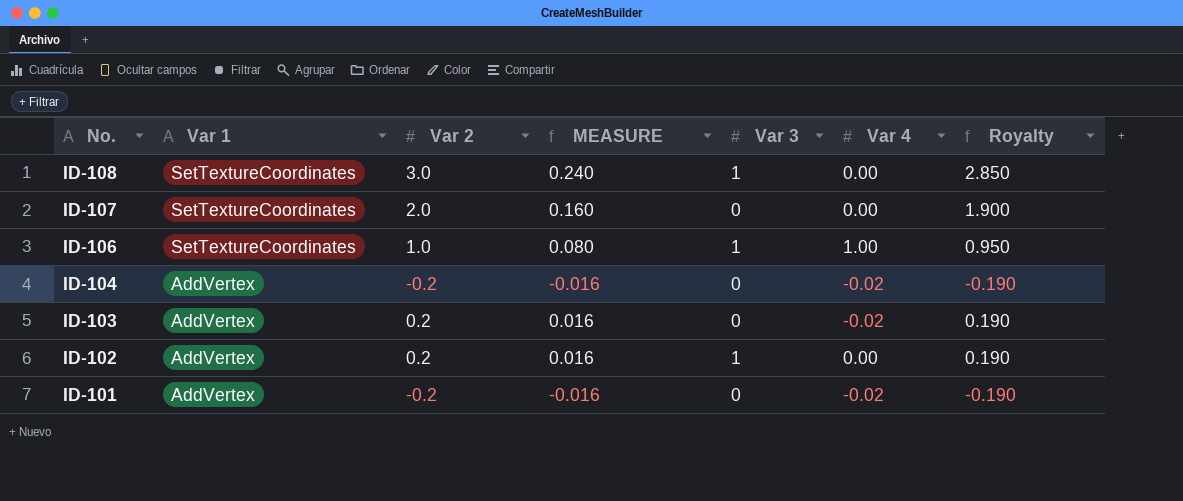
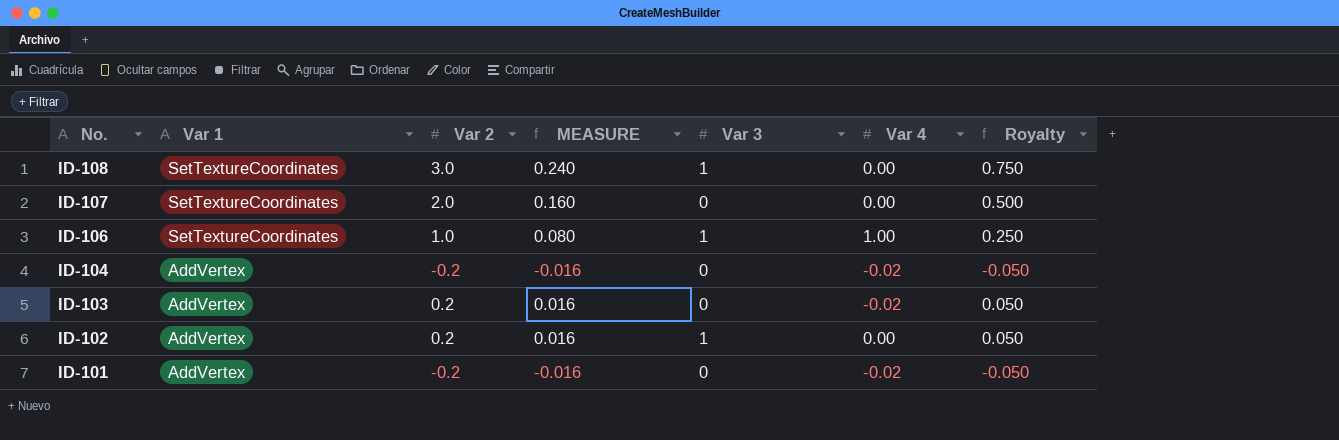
column Royalty | formula: [Var 2] * 0.95 -> [Var 2] * 0.25

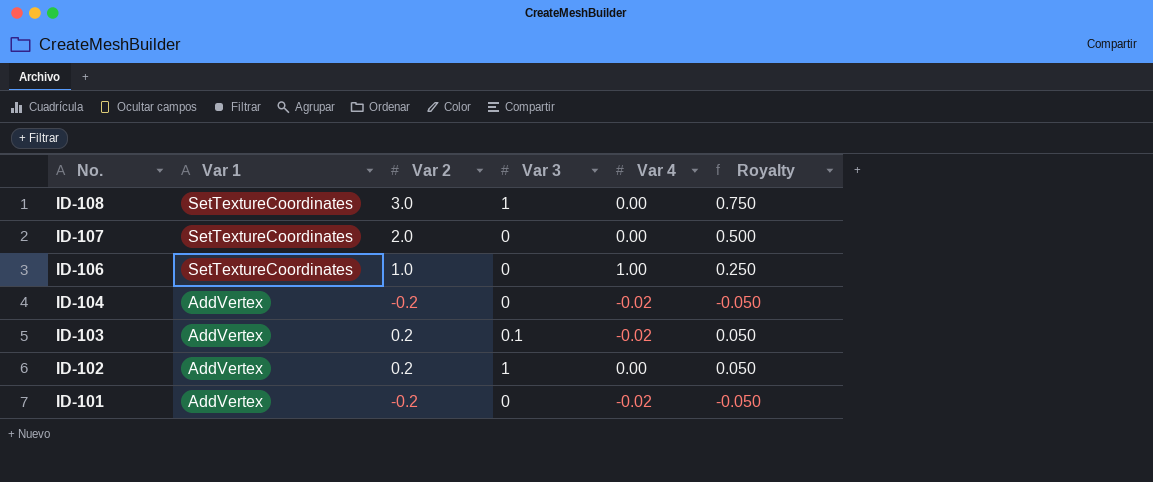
column MEASURE | formula: [Var 2] * 0.08 -> none
ID-106 | Var 3: 1 -> 0
ID-103 | Var 3: 0 -> 0.1

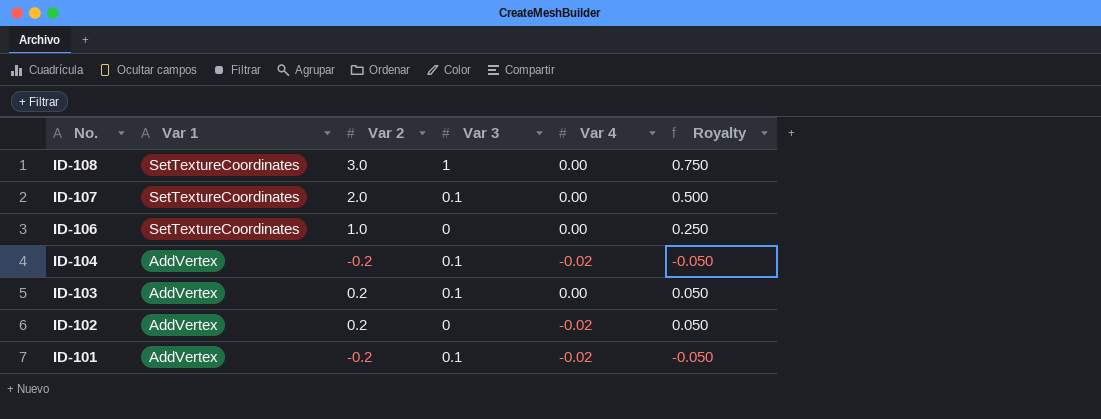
ID-107 | Var 3: 0 -> 0.1
ID-106 | Var 4: 1.00 -> 0.00
ID-104 | Var 3: 0 -> 0.1
ID-103 | Var 4: -0.02 -> 0.00
ID-102 | Var 3: 1 -> 0
ID-102 | Var 4: 0.00 -> -0.02
ID-101 | Var 3: 0 -> 0.1

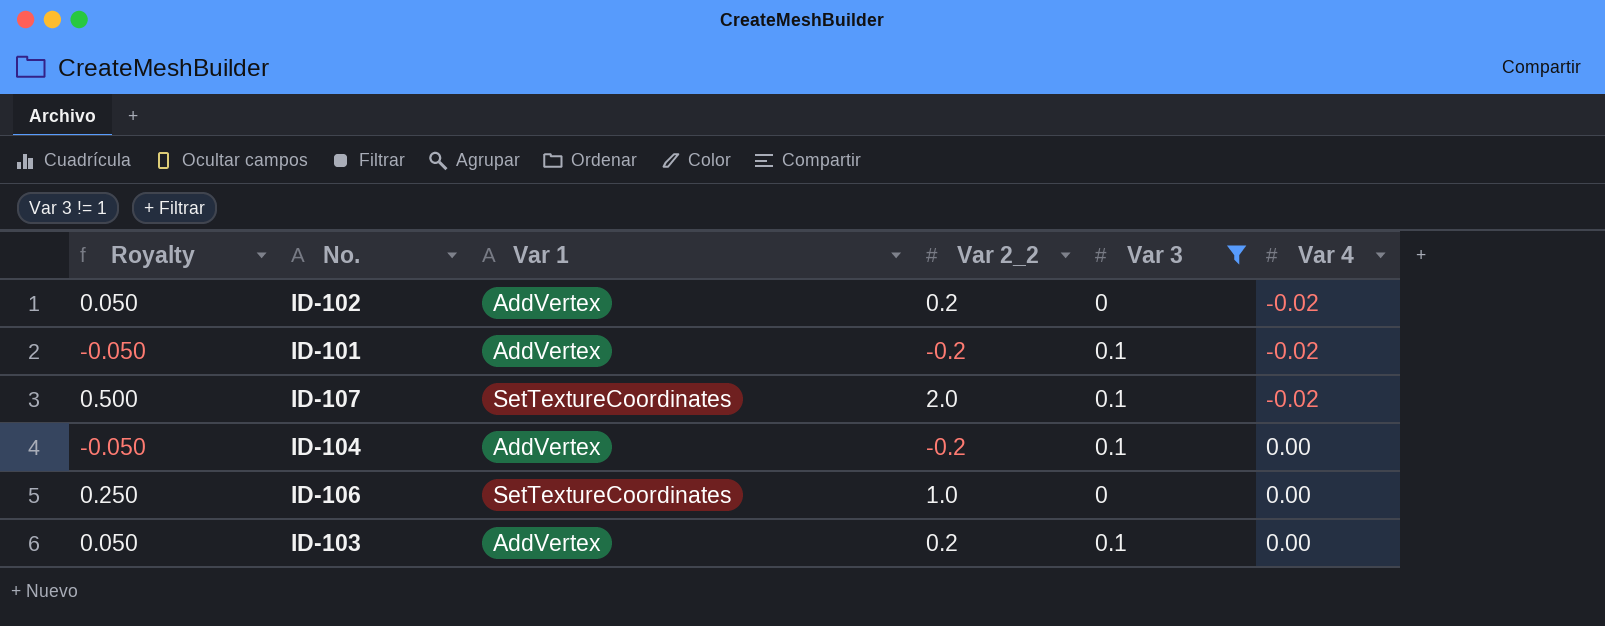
filter: none -> Var 3 != 1
row order: No. descending -> Var 4 ascending
column Royalty | position: 6 -> 1
column name: Var 2 -> Var 2_2
ID-107 | Var 4: 0.00 -> -0.02
ID-104 | Var 4: -0.02 -> 0.00

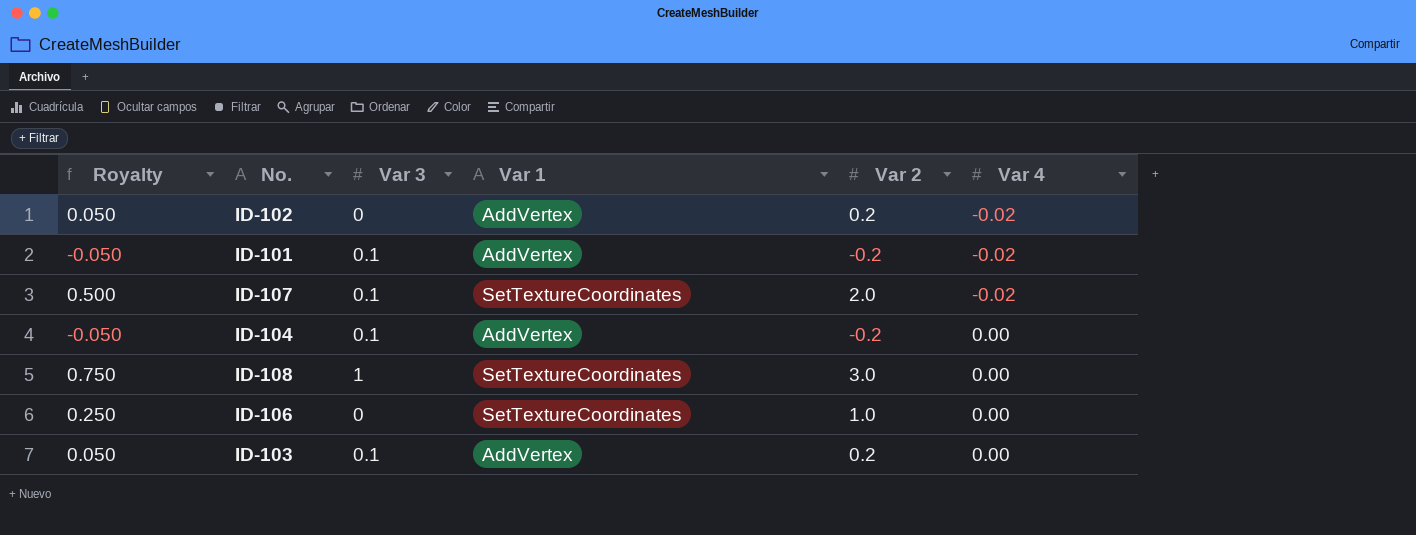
filter: Var 3 != 1 -> none
column Var 3 | position: 5 -> 3
column name: Var 2_2 -> Var 2

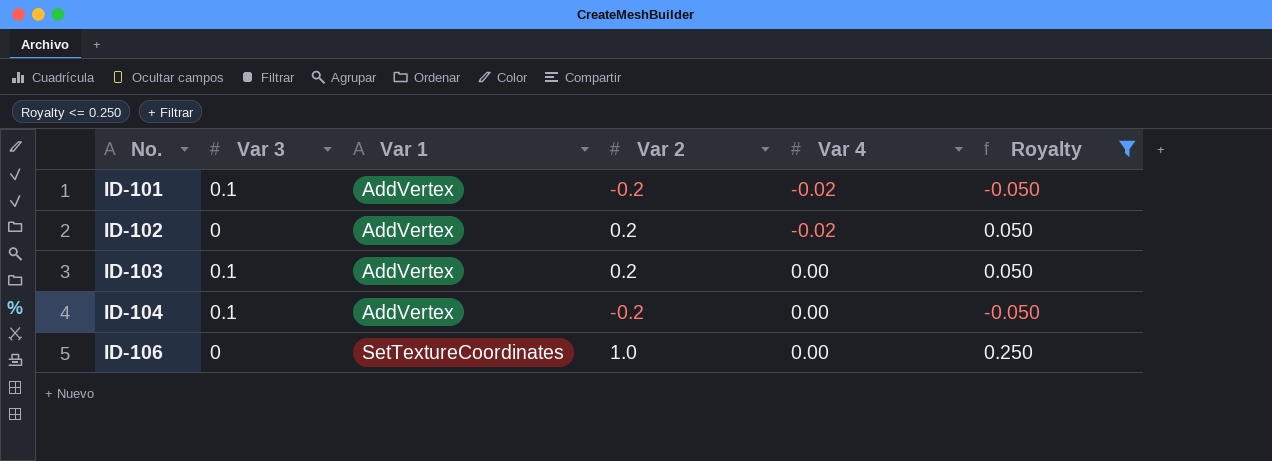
filter: none -> Royalty <= 0.250
row order: Var 4 ascending -> No. ascending
column Royalty | position: 1 -> 6

